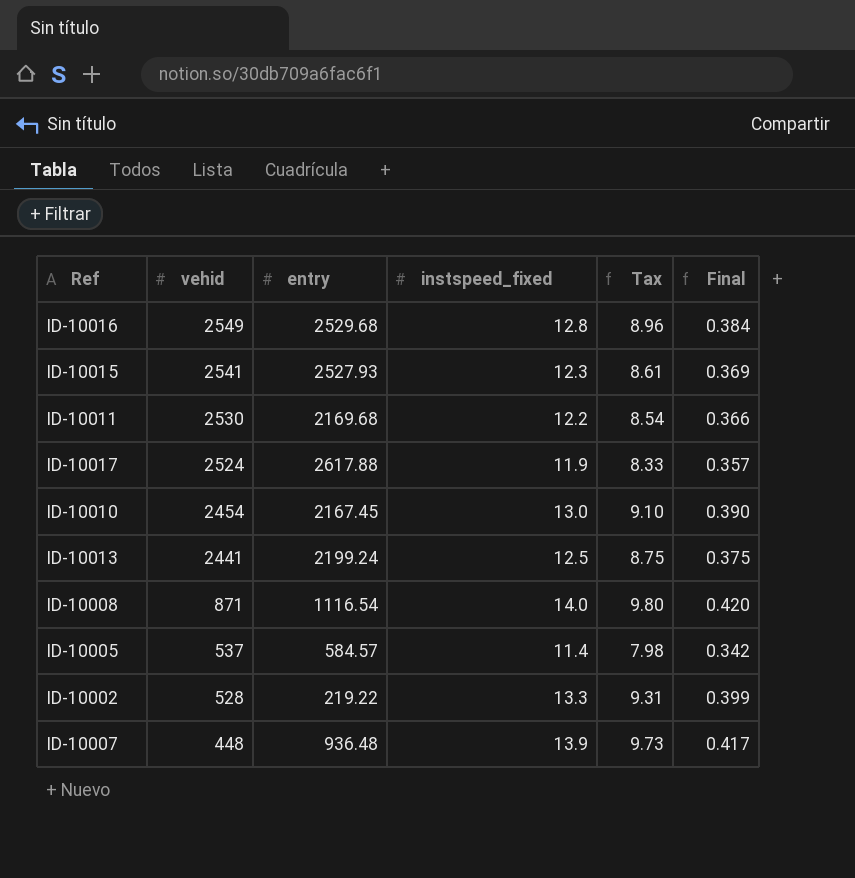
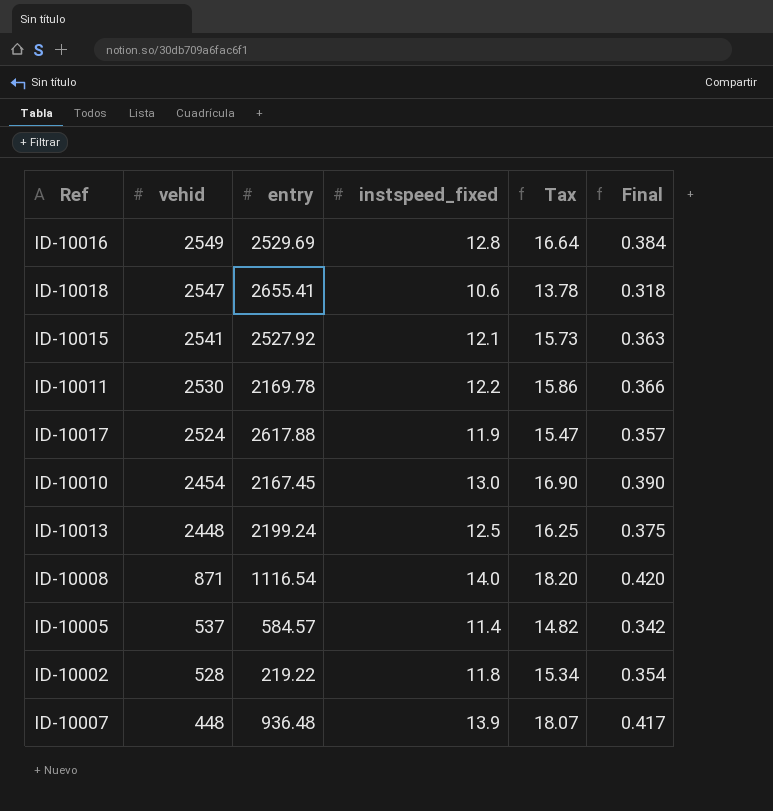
column Tax | formula: [instspeed_fixed] * 0.7 -> [instspeed_fixed] * 1.3
ID-10016 | entry: 2529.68 -> 2529.69
row ID-10018: none -> 2547 | 2655.41 | 10.6 | 13.78 | 0.318
ID-10015 | entry: 2527.93 -> 2527.92
ID-10015 | instspeed_fixed: 12.3 -> 12.1
ID-10015 | Final: 0.369 -> 0.363
ID-10011 | entry: 2169.68 -> 2169.78
ID-10013 | vehid: 2441 -> 2448
ID-10002 | instspeed_fixed: 13.3 -> 11.8
ID-10002 | Final: 0.399 -> 0.354

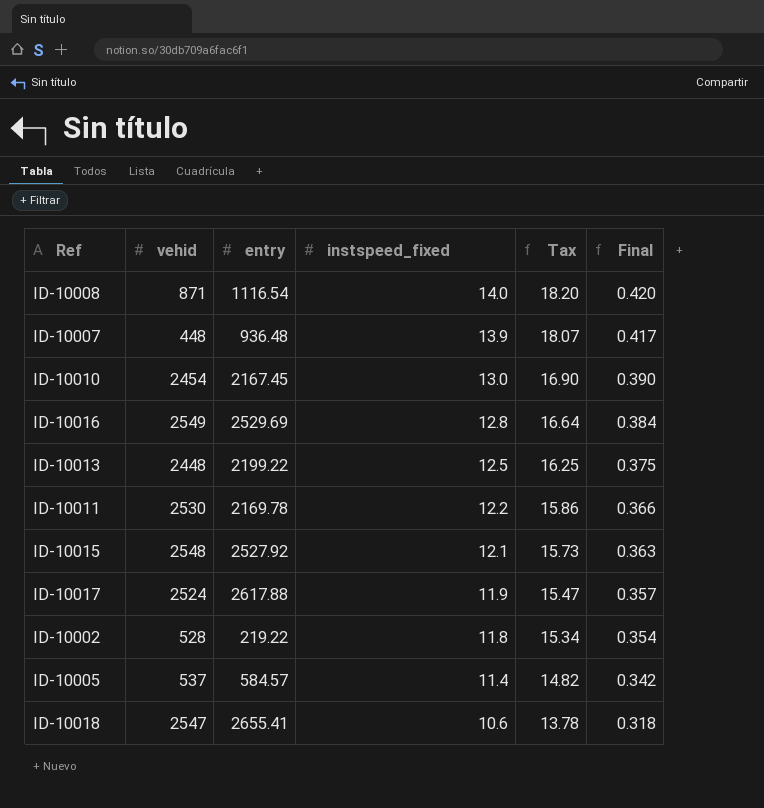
row order: vehid descending -> instspeed_fixed descending
ID-10013 | entry: 2199.24 -> 2199.22
ID-10015 | vehid: 2541 -> 2548

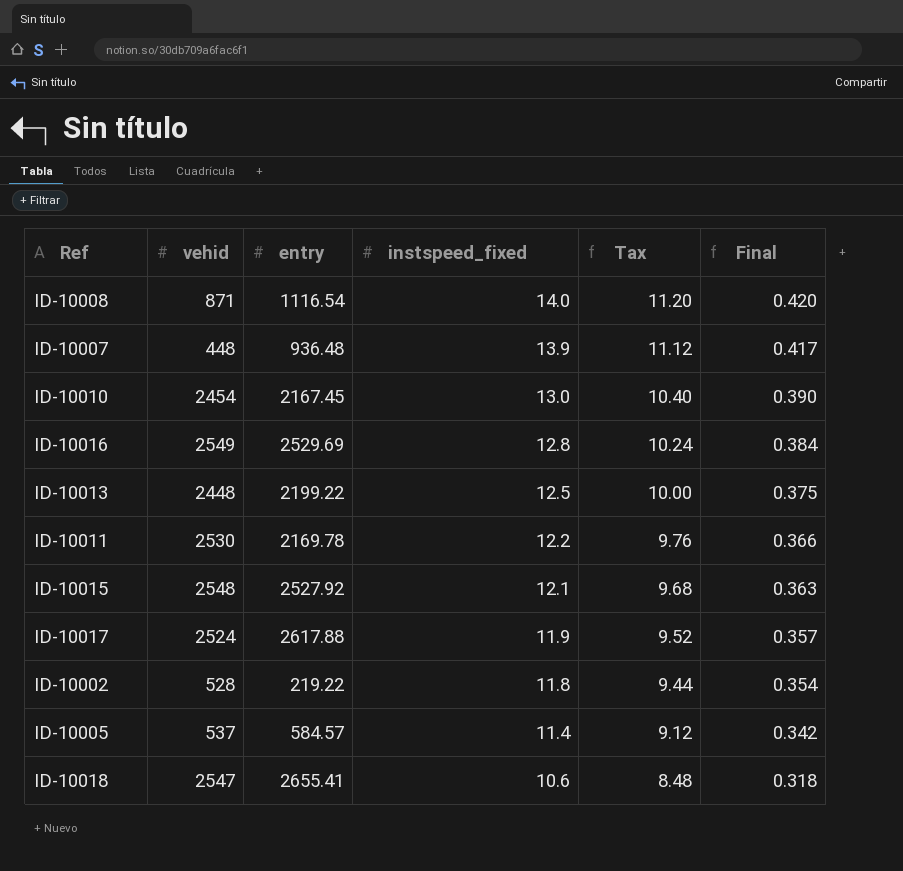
column Tax | formula: [instspeed_fixed] * 1.3 -> [instspeed_fixed] * 0.8

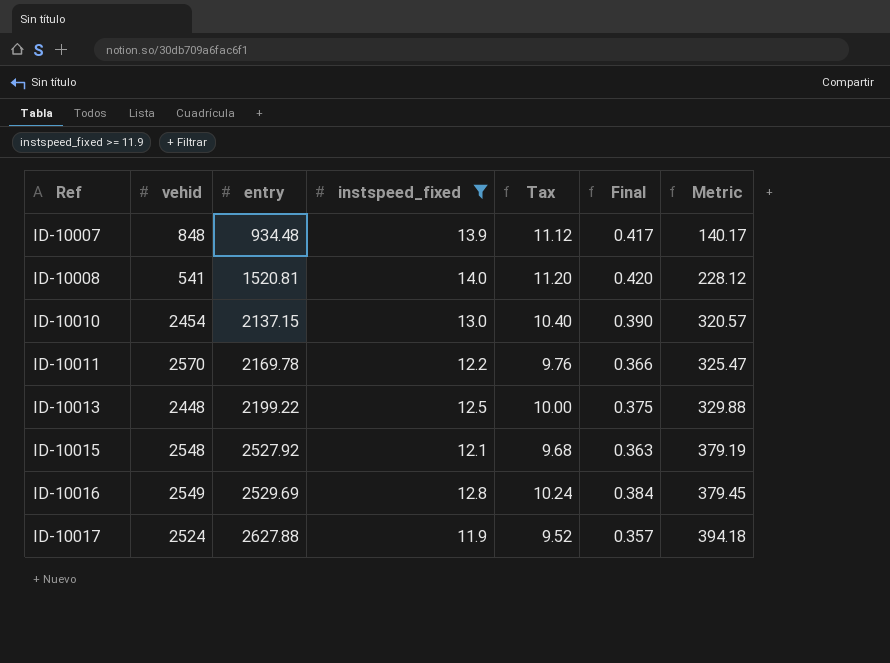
filter: none -> instspeed_fixed >= 11.9
row order: instspeed_fixed descending -> Ref ascending
column Metric | formula: none -> [entry] * 0.15
ID-10007 | vehid: 448 -> 848
ID-10007 | entry: 936.48 -> 934.48
ID-10008 | vehid: 871 -> 541
ID-10008 | entry: 1116.54 -> 1520.81
ID-10010 | entry: 2167.45 -> 2137.15
ID-10011 | vehid: 2530 -> 2570
ID-10017 | entry: 2617.88 -> 2627.88

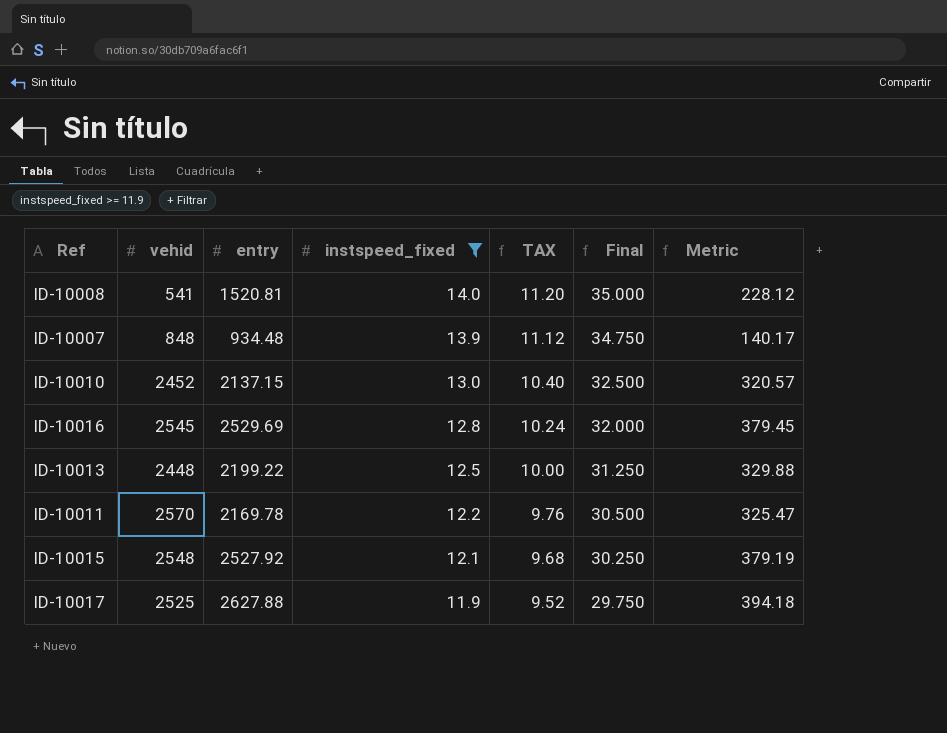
row order: Ref ascending -> instspeed_fixed descending
column name: Tax -> TAX
column Final | formula: [instspeed_fixed] * 0.03 -> [instspeed_fixed] * 2.5
ID-10010 | vehid: 2454 -> 2452
ID-10016 | vehid: 2549 -> 2545
ID-10017 | vehid: 2524 -> 2525

